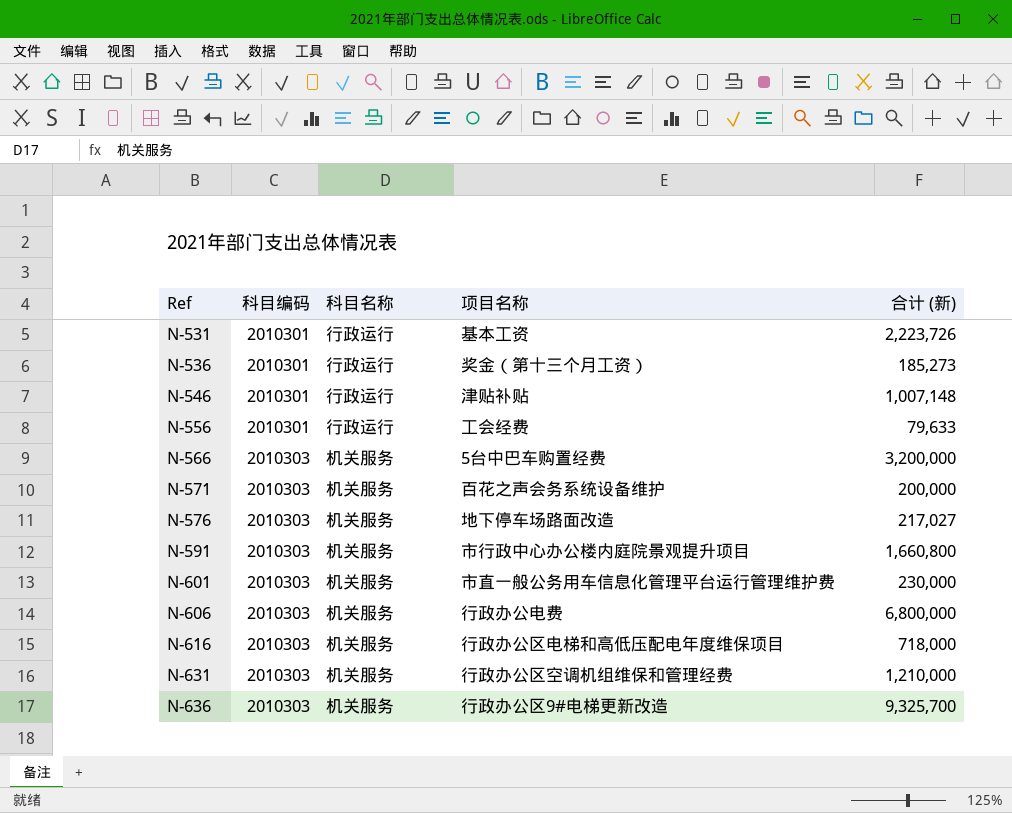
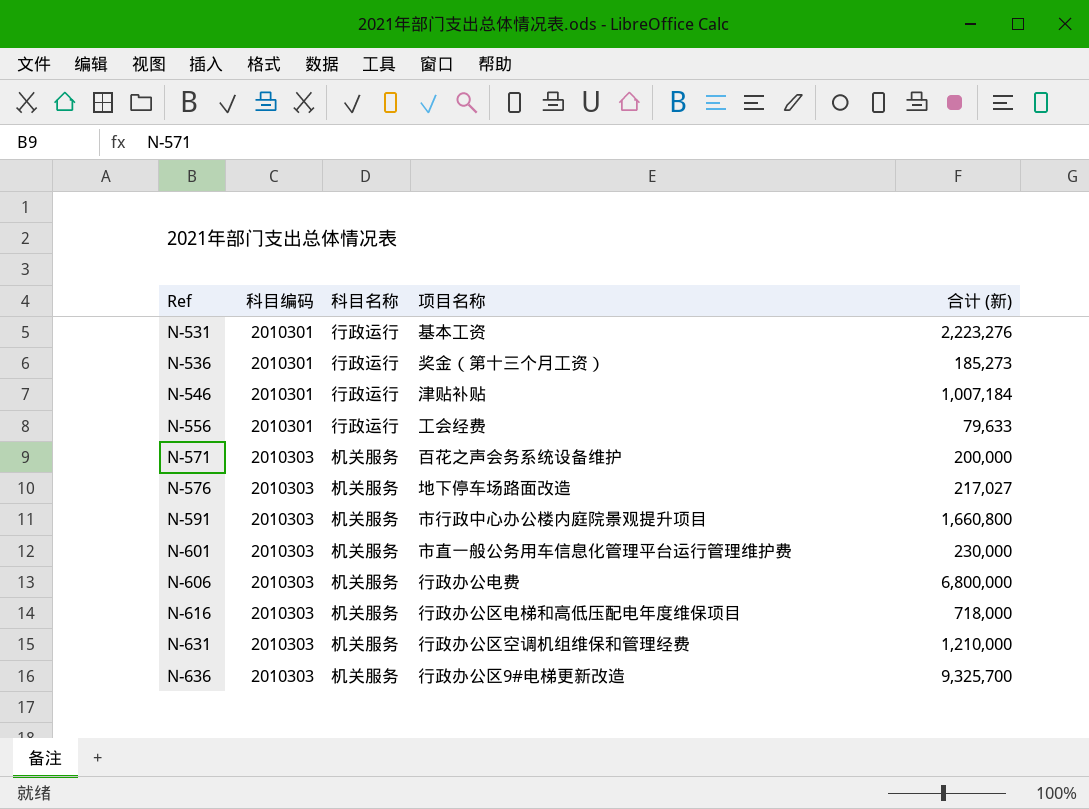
row N-566: 2010303 | 机关服务 | 5台中巴车购置经费 | 3,200,000 -> none
N-531 | 合计 (新): 2,223,726 -> 2,223,276
N-546 | 合计 (新): 1,007,148 -> 1,007,184

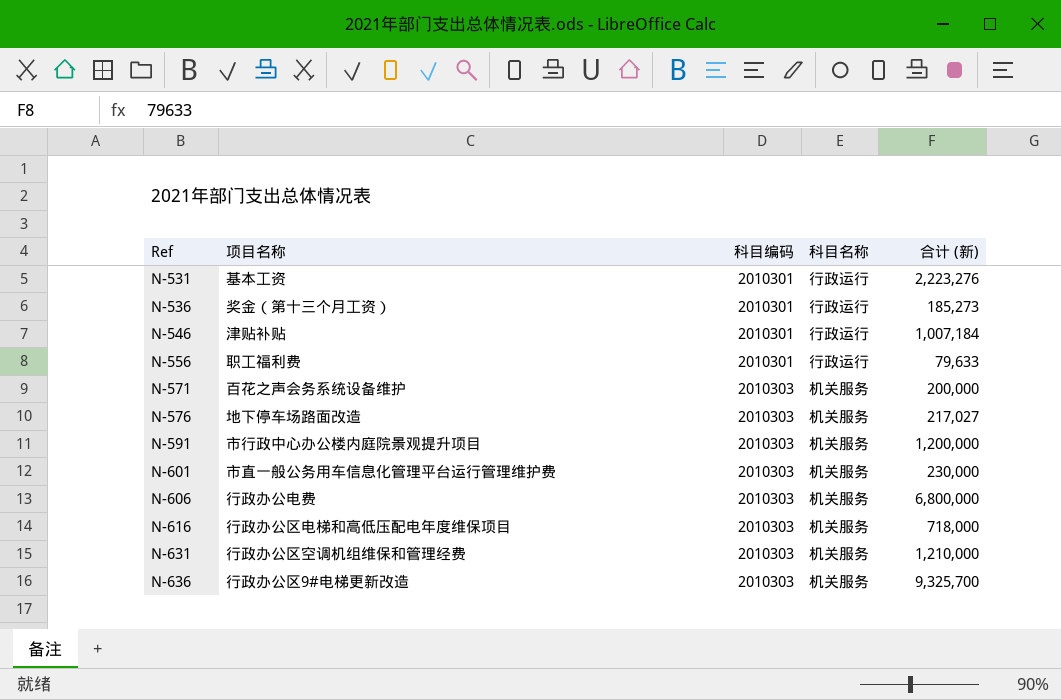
column 项目名称 | position: 4 -> 2
N-556 | 项目名称: 工会经费 -> 职工福利费
N-591 | 合计 (新): 1,660,800 -> 1,200,000

